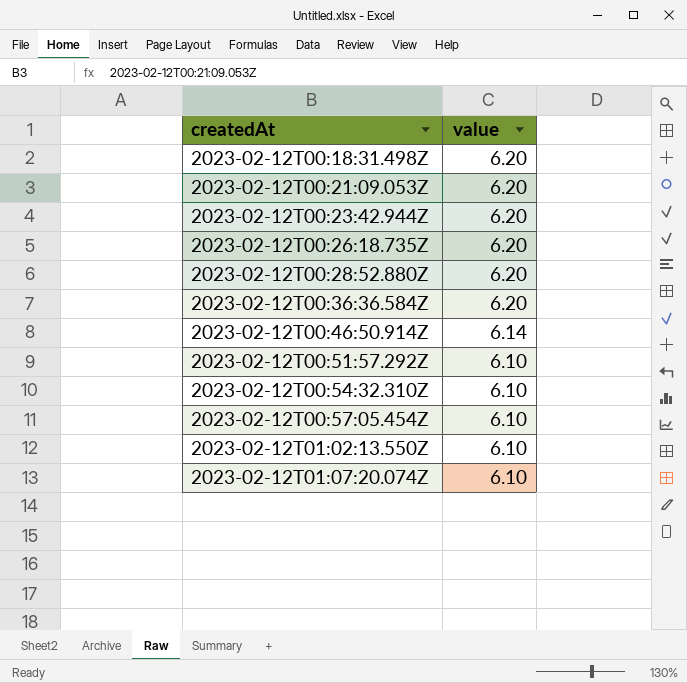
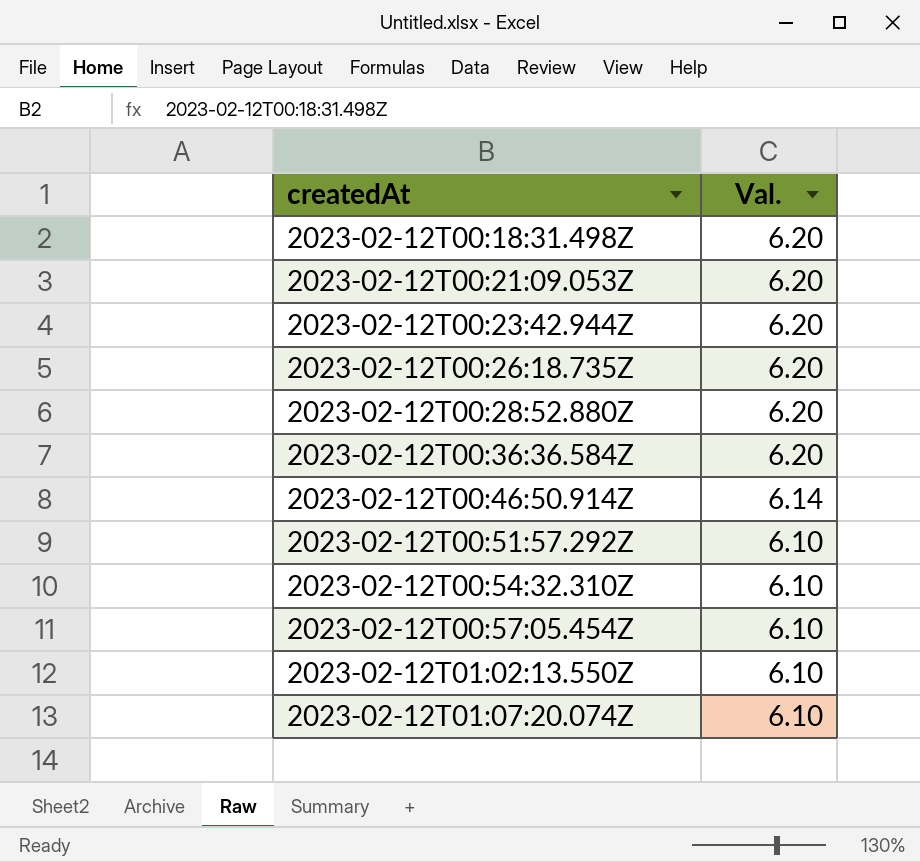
column name: value -> Val.

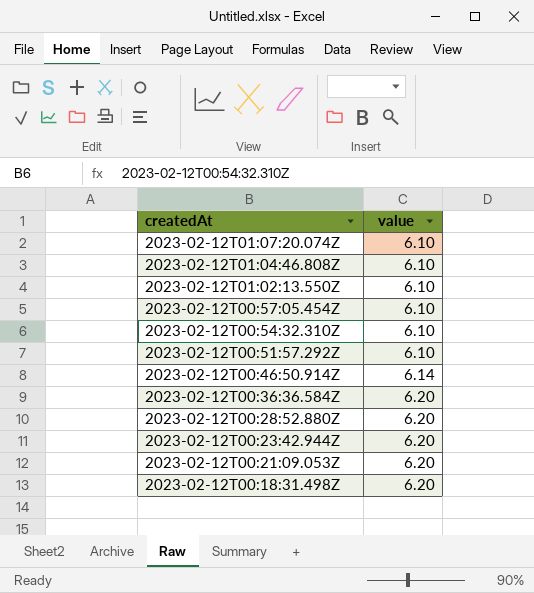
row order: createdAt ascending -> createdAt descending
column name: Val. -> value
row 2023-02-12T00:26:18.735Z: 6.20 -> none
row 2023-02-12T01:04:46.808Z: none -> 6.10

